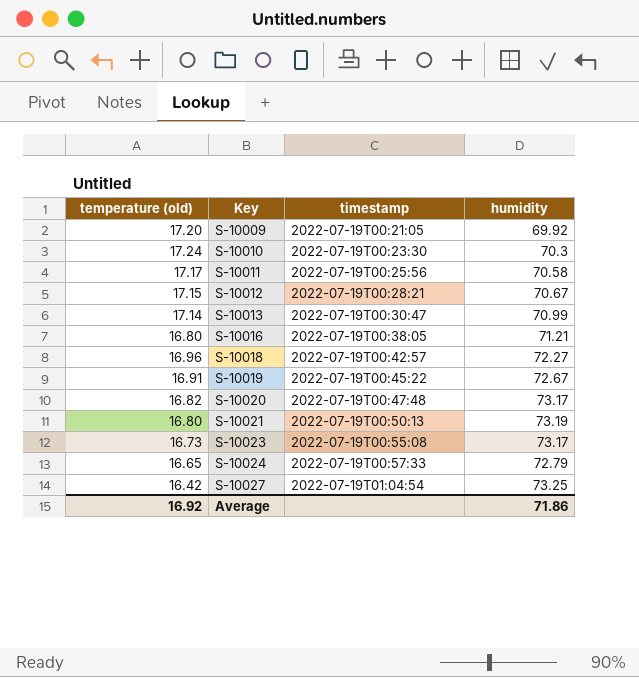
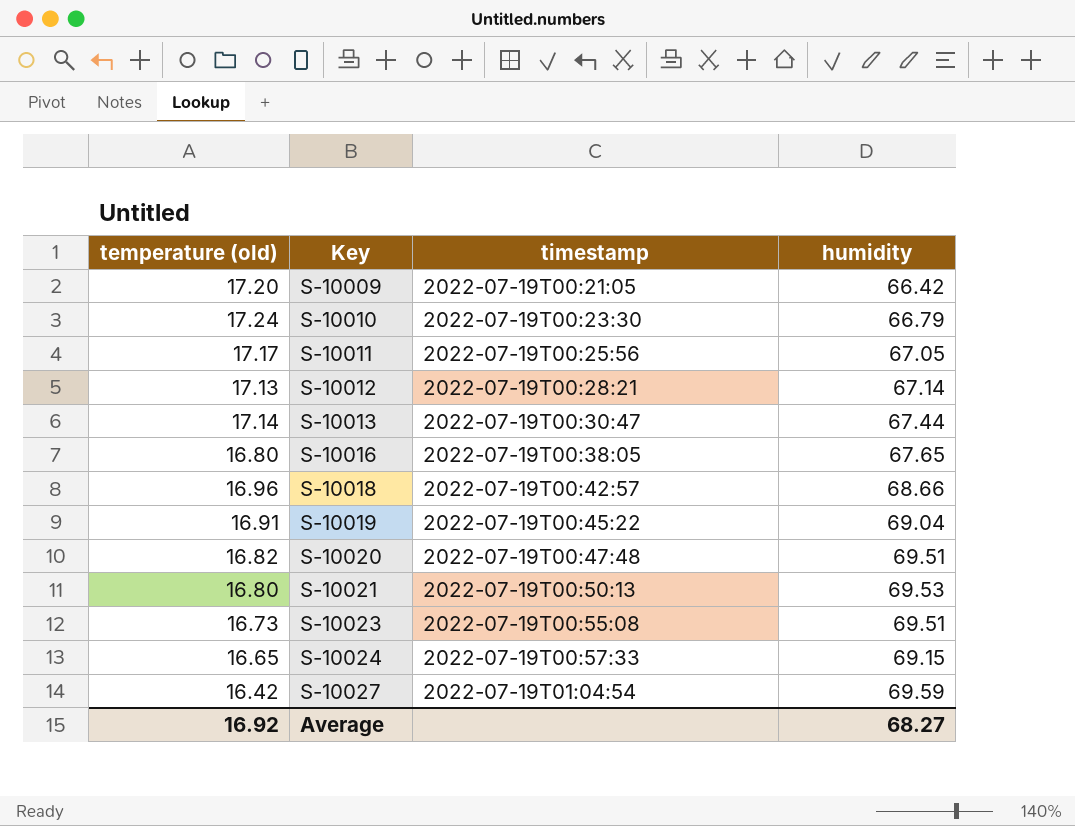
S-10009 | humidity: 69.92 -> 66.42
S-10010 | humidity: 70.3 -> 66.79
S-10011 | humidity: 70.58 -> 67.05
S-10012 | temperature (old): 17.15 -> 17.13
S-10012 | humidity: 70.67 -> 67.14
S-10013 | humidity: 70.99 -> 67.44
S-10016 | humidity: 71.21 -> 67.65
S-10018 | humidity: 72.27 -> 68.66
S-10019 | humidity: 72.67 -> 69.04
S-10020 | humidity: 73.17 -> 69.51
S-10021 | humidity: 73.19 -> 69.53
S-10023 | humidity: 73.17 -> 69.51
S-10024 | humidity: 72.79 -> 69.15
S-10027 | humidity: 73.25 -> 69.59
Average | humidity: 71.86 -> 68.27

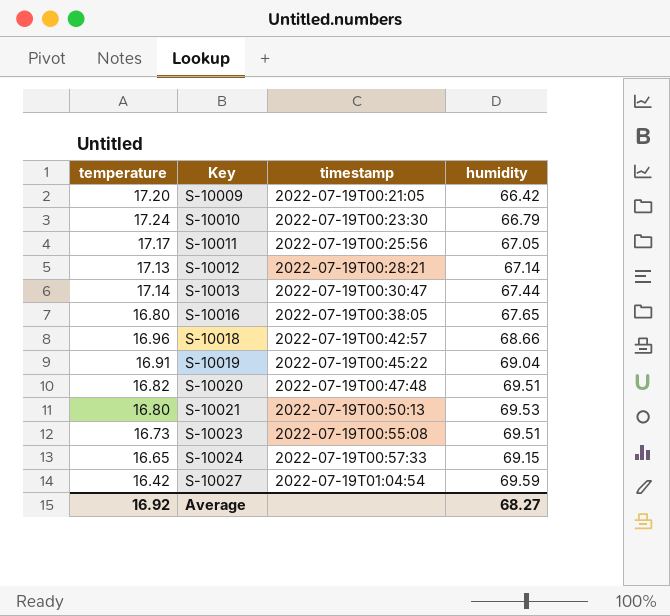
column name: temperature (old) -> temperature

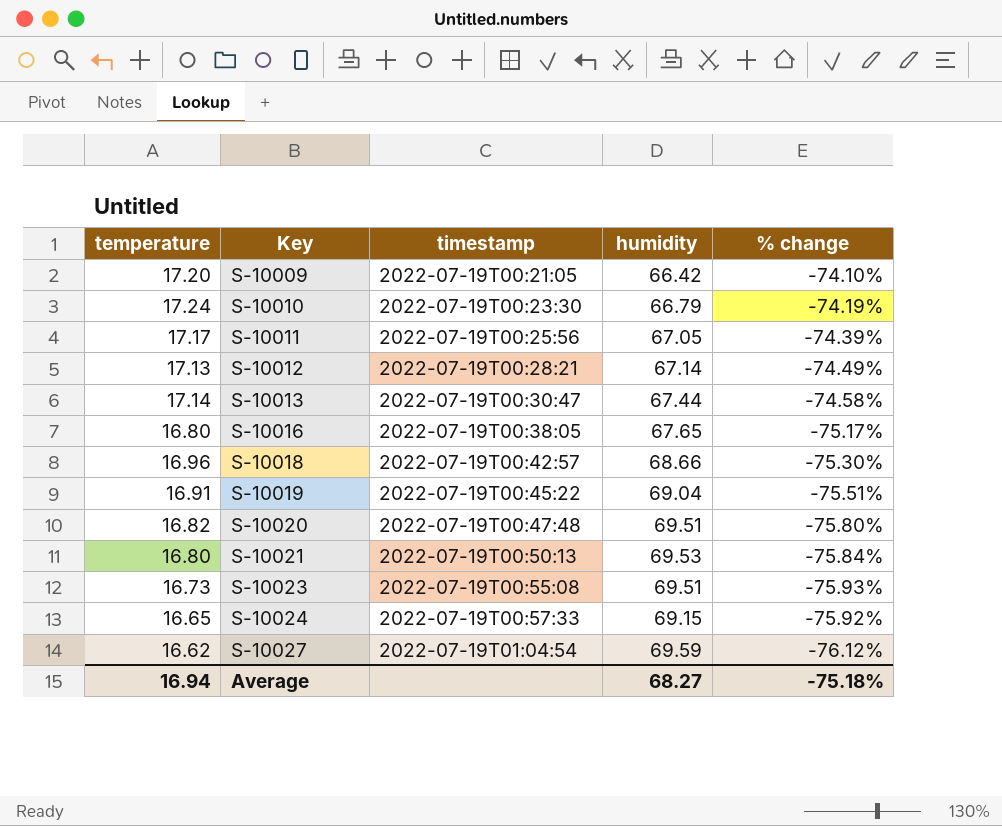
column % change | formula: none -> ([temperature] - [humidity]) / [humidity]
S-10027 | temperature: 16.42 -> 16.62
Average | temperature: 16.92 -> 16.94

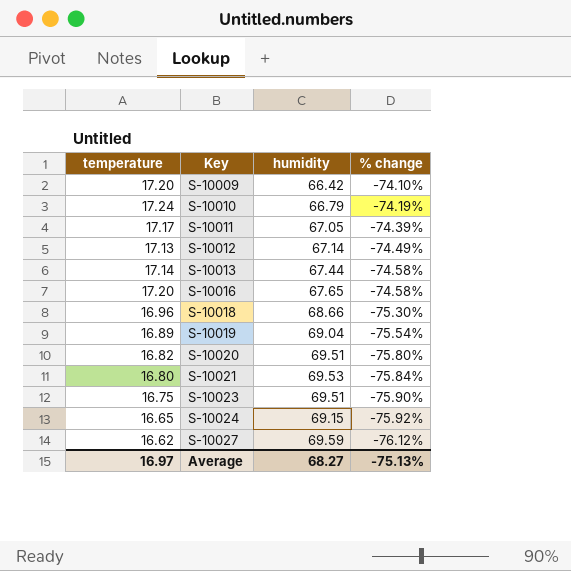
column timestamp | position: 3 -> none
S-10016 | temperature: 16.80 -> 17.20
S-10016 | % change: -75.17% -> -74.58%
S-10019 | temperature: 16.91 -> 16.89
S-10019 | % change: -75.51% -> -75.54%
S-10023 | temperature: 16.73 -> 16.75
S-10023 | % change: -75.93% -> -75.90%
Average | temperature: 16.94 -> 16.97
Average | % change: -75.18% -> -75.13%

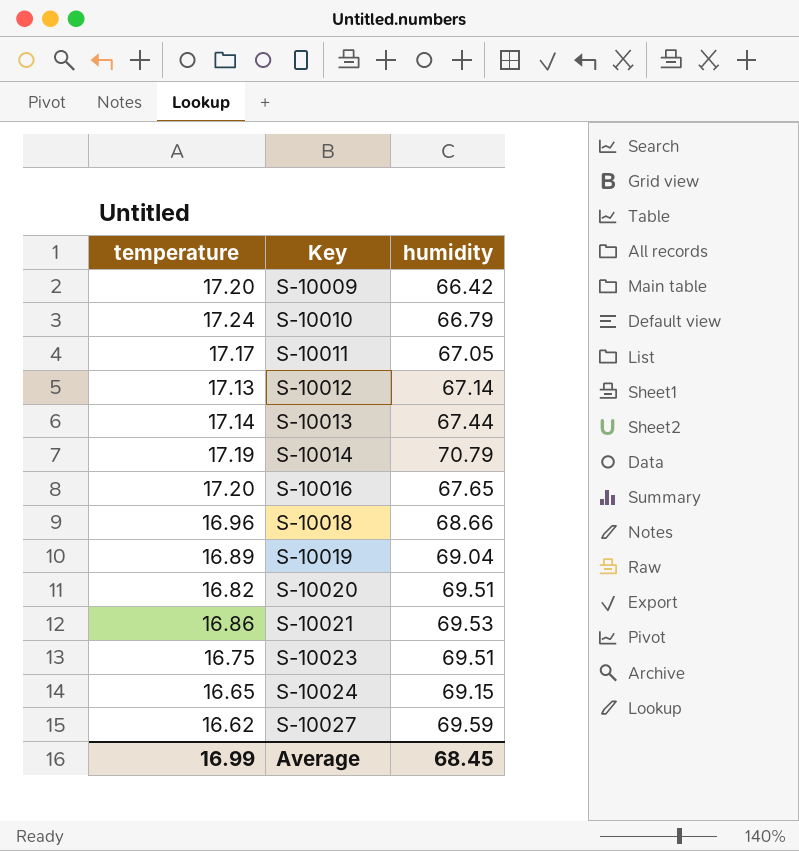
column % change | formula: ([temperature] - [humidity]) / [humidity] -> none
row S-10014: none -> 17.19 | 70.79
S-10021 | temperature: 16.80 -> 16.86
Average | temperature: 16.97 -> 16.99
Average | humidity: 68.27 -> 68.45

